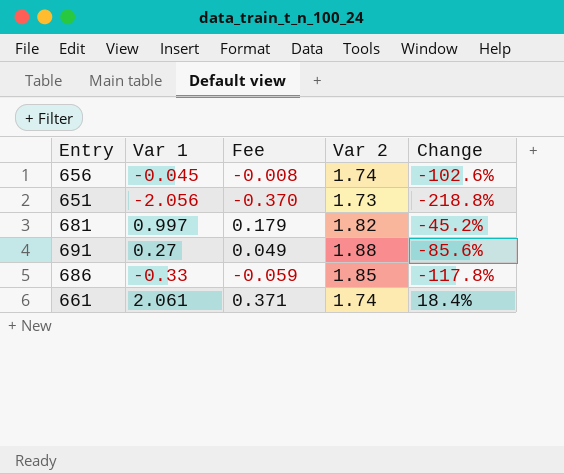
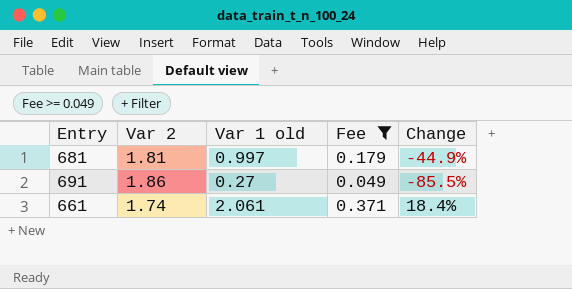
filter: none -> Fee >= 0.049
column Var 2 | position: 4 -> 2
column name: Var 1 -> Var 1 old
681 | Var 2: 1.82 -> 1.81
681 | Change: -45.2% -> -44.9%
691 | Var 2: 1.88 -> 1.86
691 | Change: -85.6% -> -85.5%

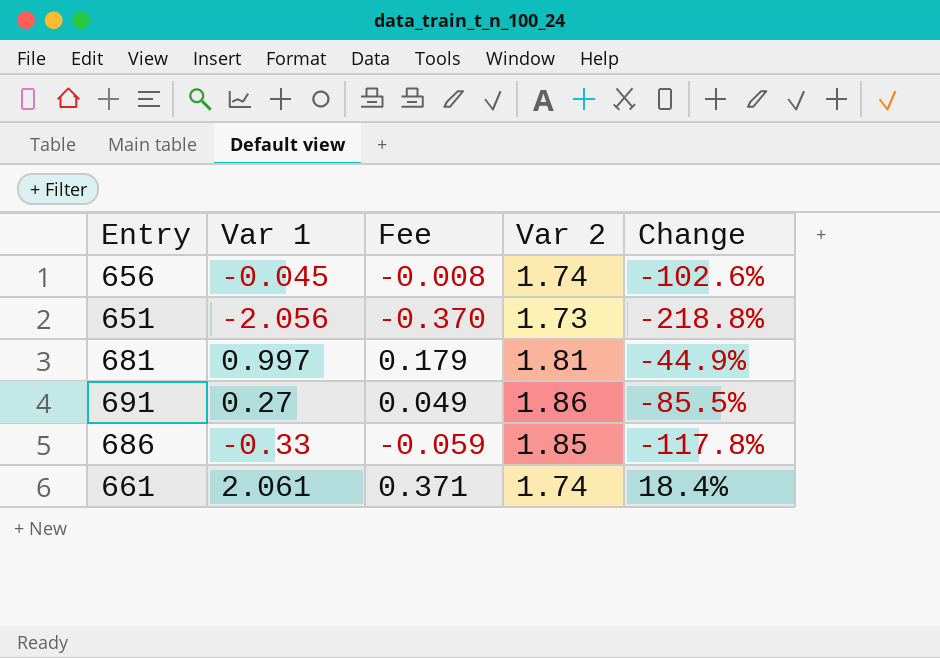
filter: Fee >= 0.049 -> none
column name: Var 1 old -> Var 1
column Var 2 | position: 2 -> 4

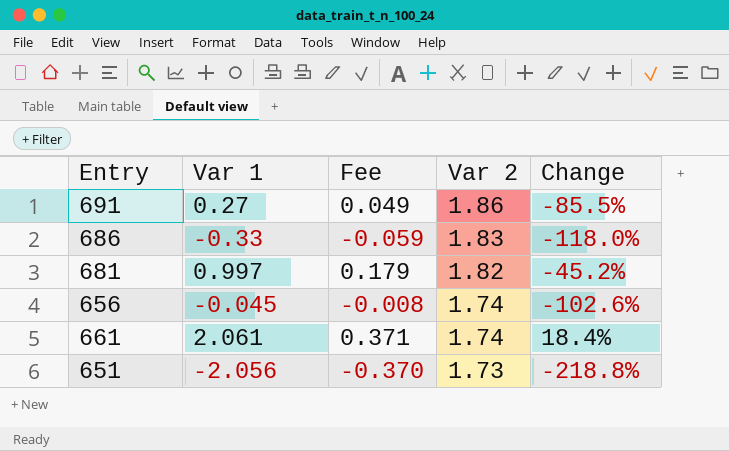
row order: none -> Var 2 descending
686 | Var 2: 1.85 -> 1.83
686 | Change: -117.8% -> -118.0%
681 | Var 2: 1.81 -> 1.82
681 | Change: -44.9% -> -45.2%

